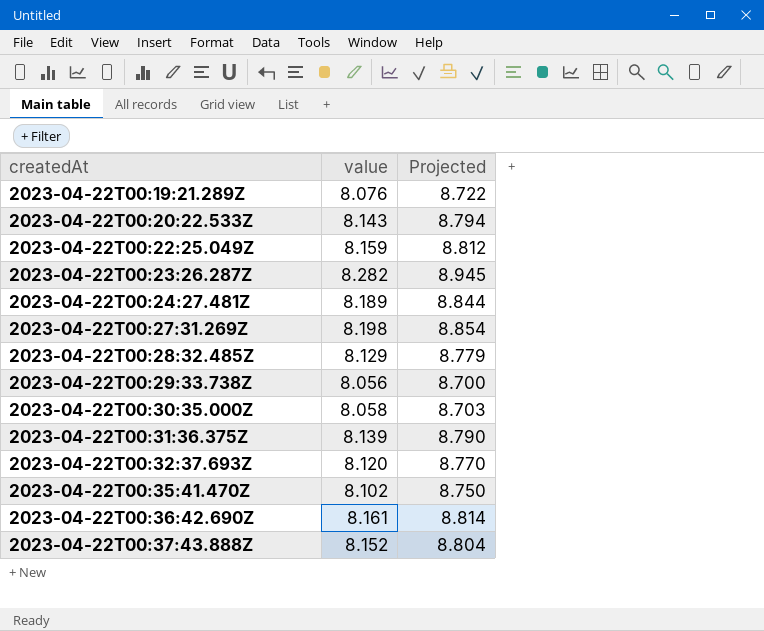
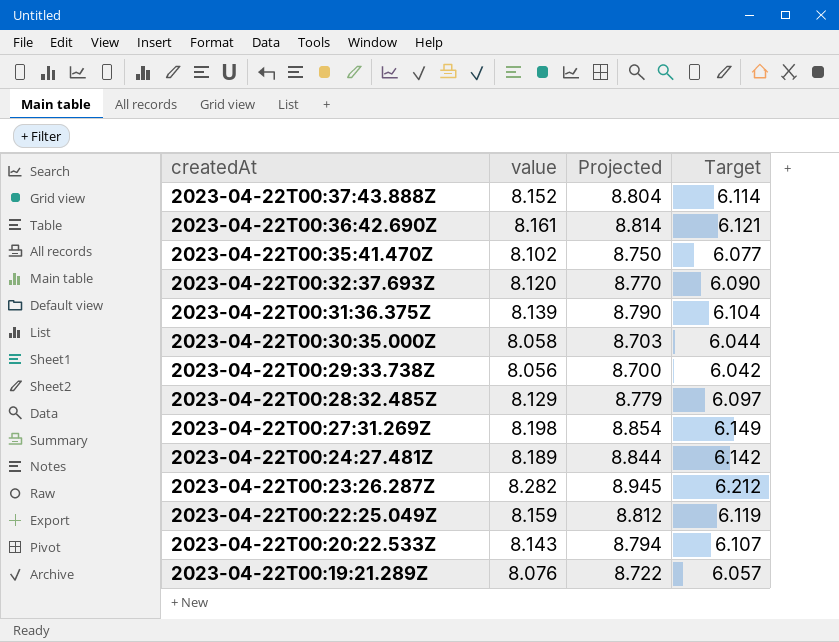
row order: createdAt ascending -> createdAt descending
column Target | formula: none -> [value] * 0.75

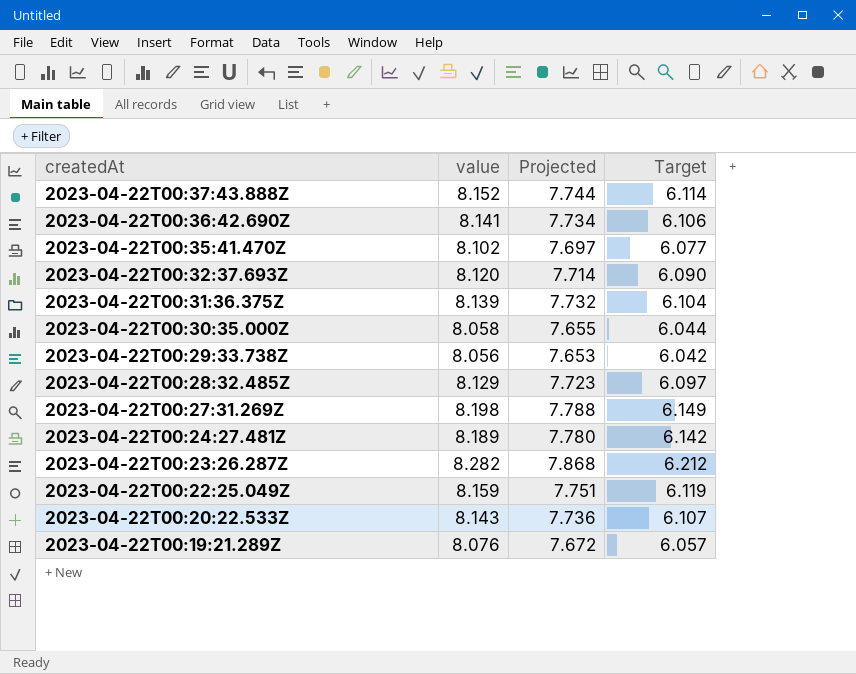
column Projected | formula: [value] * 1.08 -> [value] * 0.95
2023-04-22T00:36:42.690Z | value: 8.161 -> 8.141
2023-04-22T00:36:42.690Z | Target: 6.121 -> 6.106

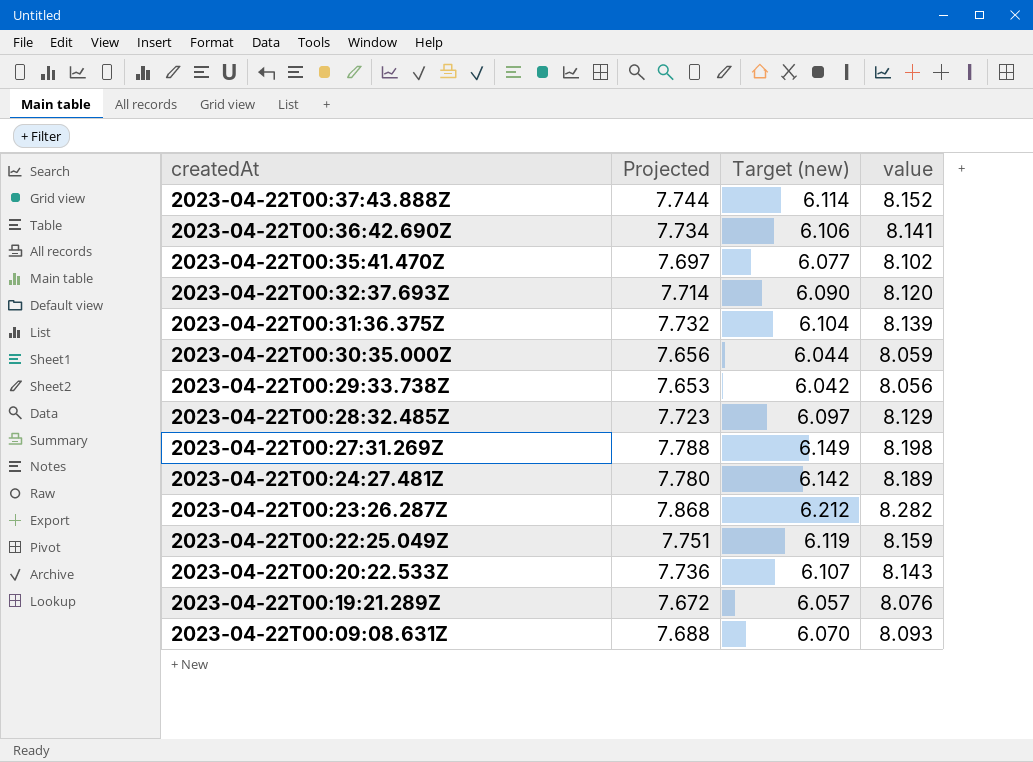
column name: Target -> Target (new)
column value | position: 2 -> 4
2023-04-22T00:30:35.000Z | Projected: 7.655 -> 7.656
2023-04-22T00:30:35.000Z | value: 8.058 -> 8.059
row 2023-04-22T00:09:08.631Z: none -> 7.688 | 6.070 | 8.093

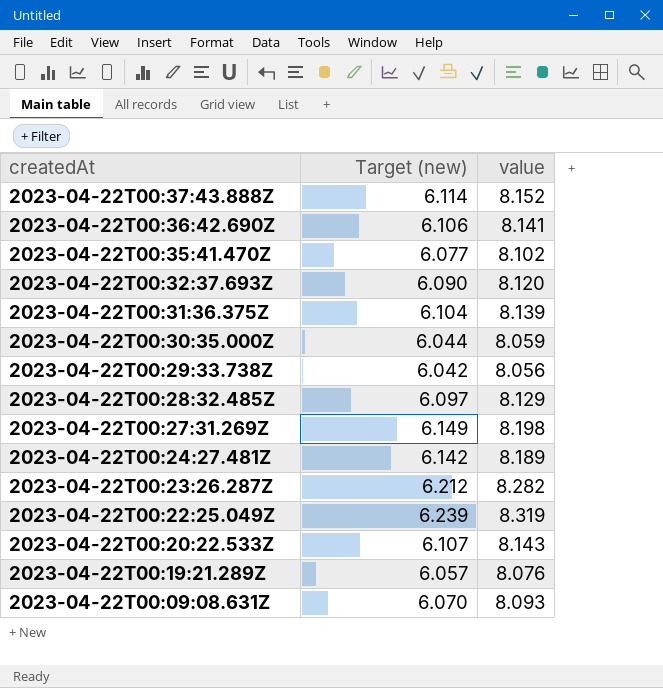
column Projected | formula: [value] * 0.95 -> none
2023-04-22T00:22:25.049Z | Target (new): 6.119 -> 6.239
2023-04-22T00:22:25.049Z | value: 8.159 -> 8.319

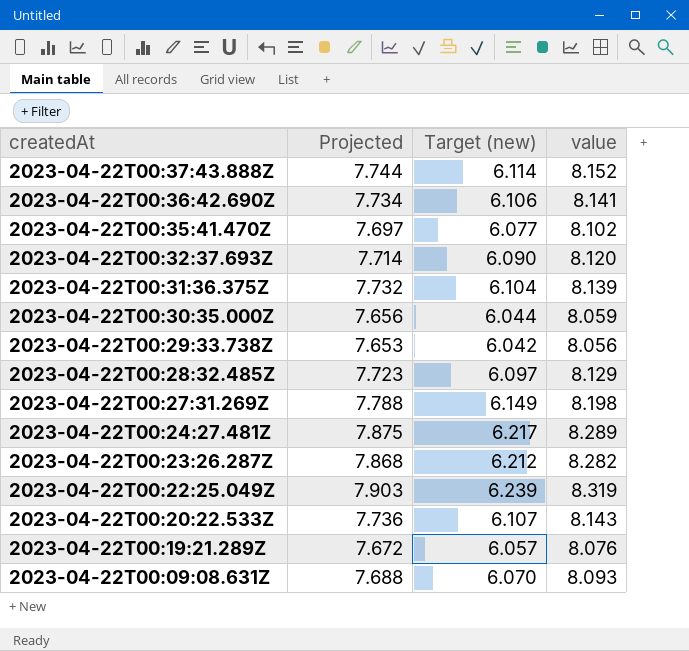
column Projected | formula: none -> [value] * 0.95
2023-04-22T00:24:27.481Z | Target (new): 6.142 -> 6.217
2023-04-22T00:24:27.481Z | value: 8.189 -> 8.289

